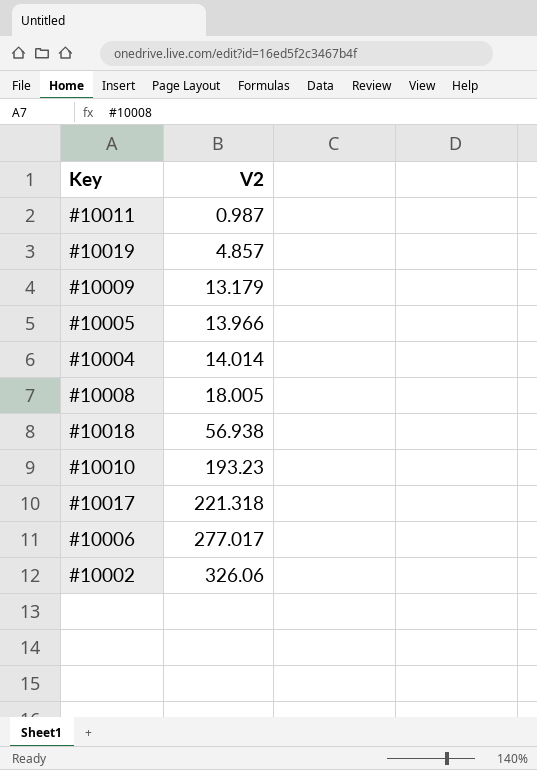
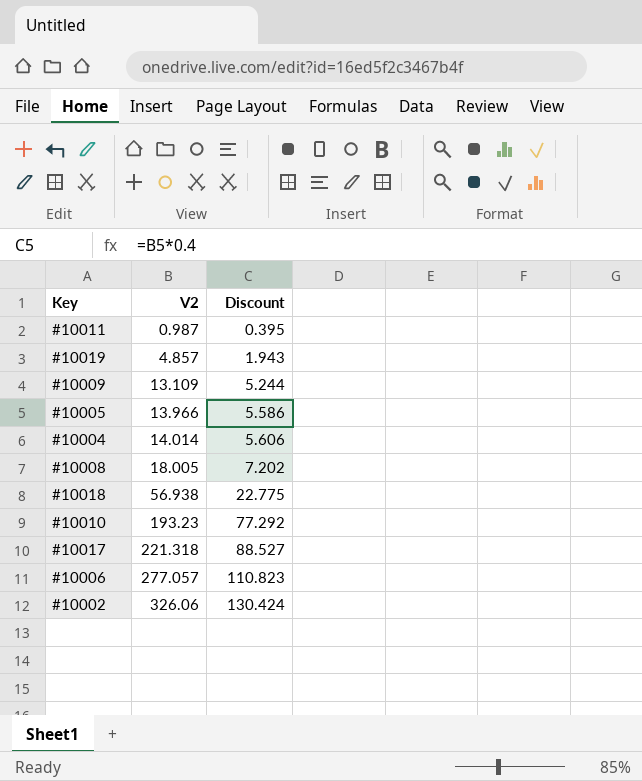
column Discount | formula: none -> [V2] * 0.4
#10009 | V2: 13.179 -> 13.109
#10006 | V2: 277.017 -> 277.057

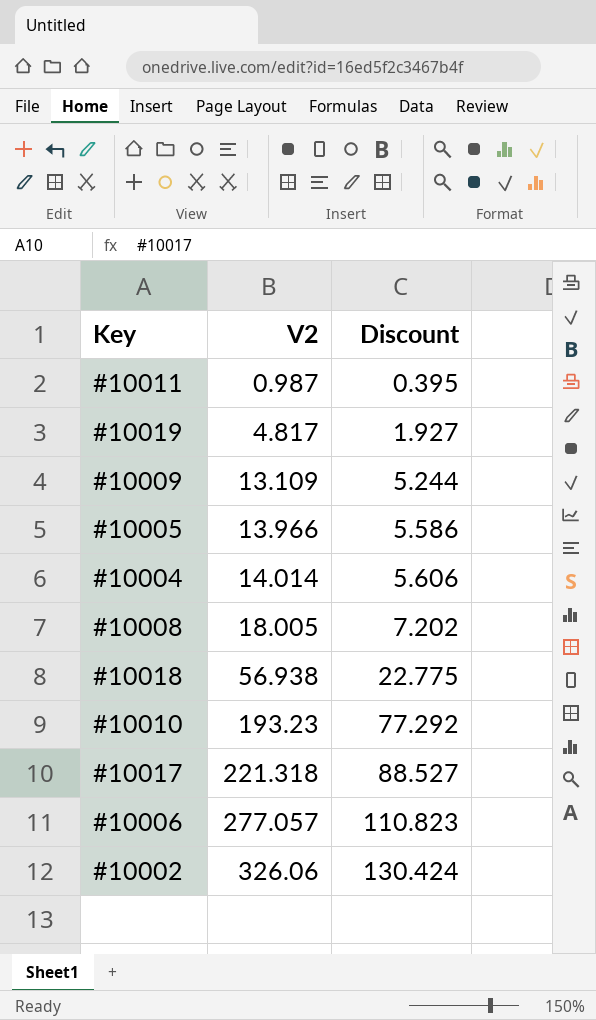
#10019 | V2: 4.857 -> 4.817
#10019 | Discount: 1.943 -> 1.927

